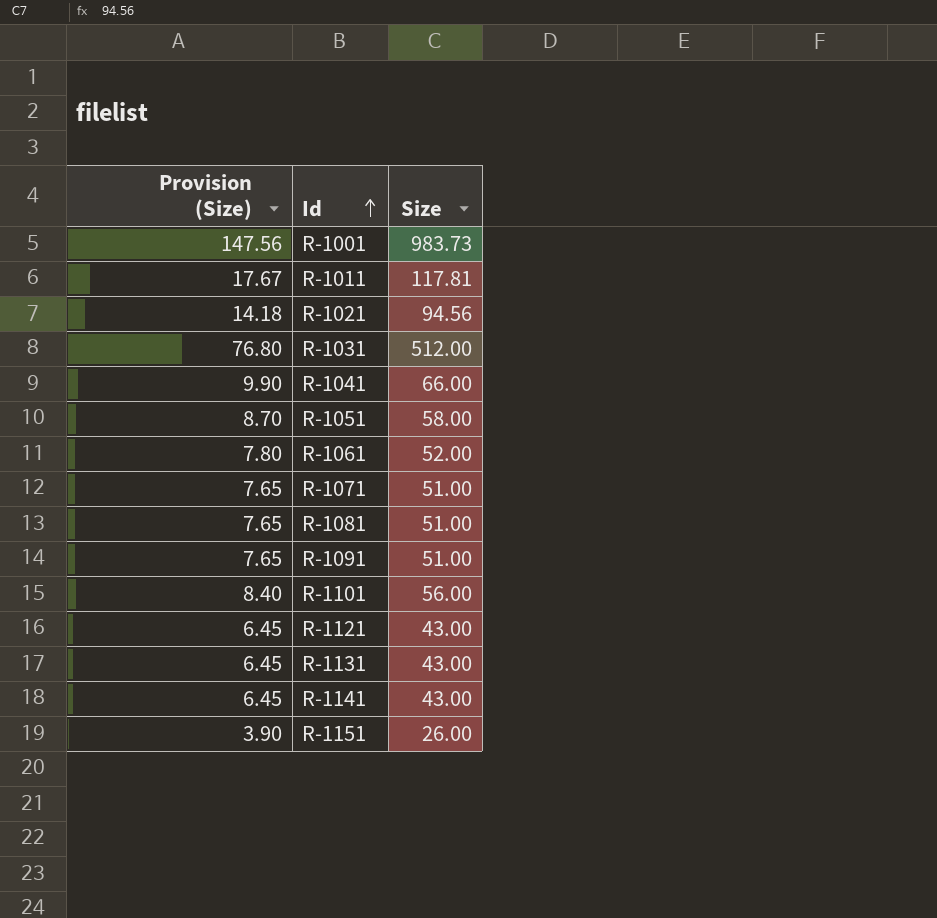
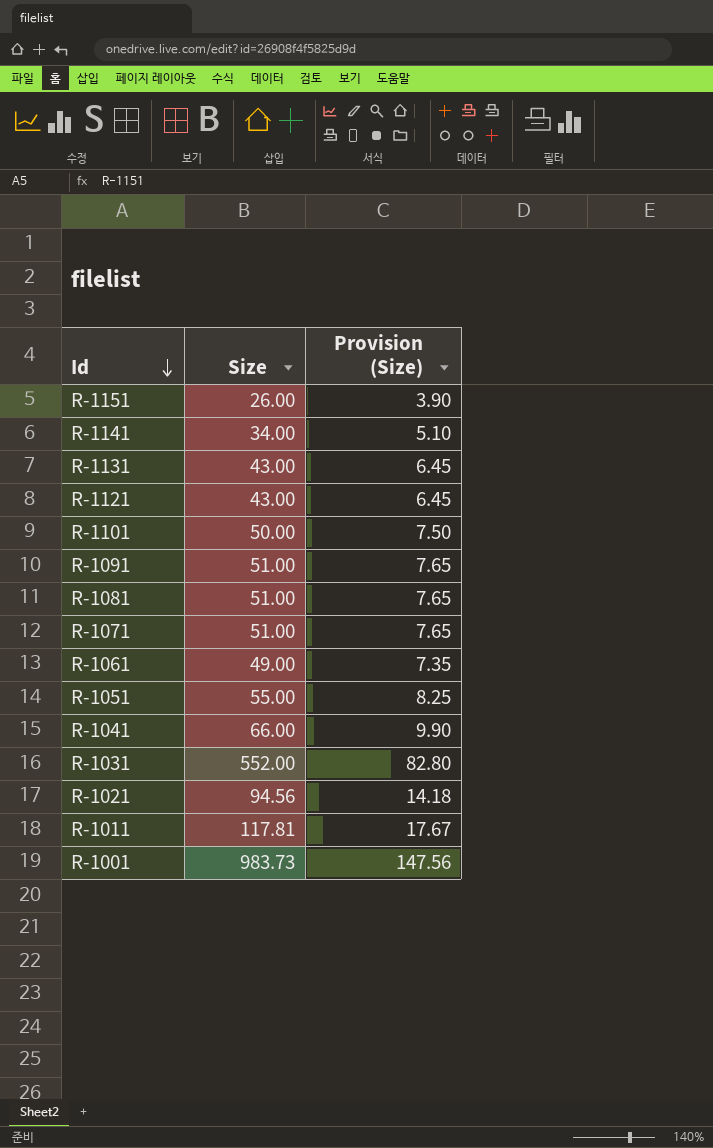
row order: Id ascending -> Id descending
column Provision (Size) | position: 1 -> 3
R-1141 | Size: 43.00 -> 34.00
R-1141 | Provision (Size): 6.45 -> 5.10
R-1101 | Size: 56.00 -> 50.00
R-1101 | Provision (Size): 8.40 -> 7.50
R-1061 | Size: 52.00 -> 49.00
R-1061 | Provision (Size): 7.80 -> 7.35
R-1051 | Size: 58.00 -> 55.00
R-1051 | Provision (Size): 8.70 -> 8.25
R-1031 | Size: 512.00 -> 552.00
R-1031 | Provision (Size): 76.80 -> 82.80

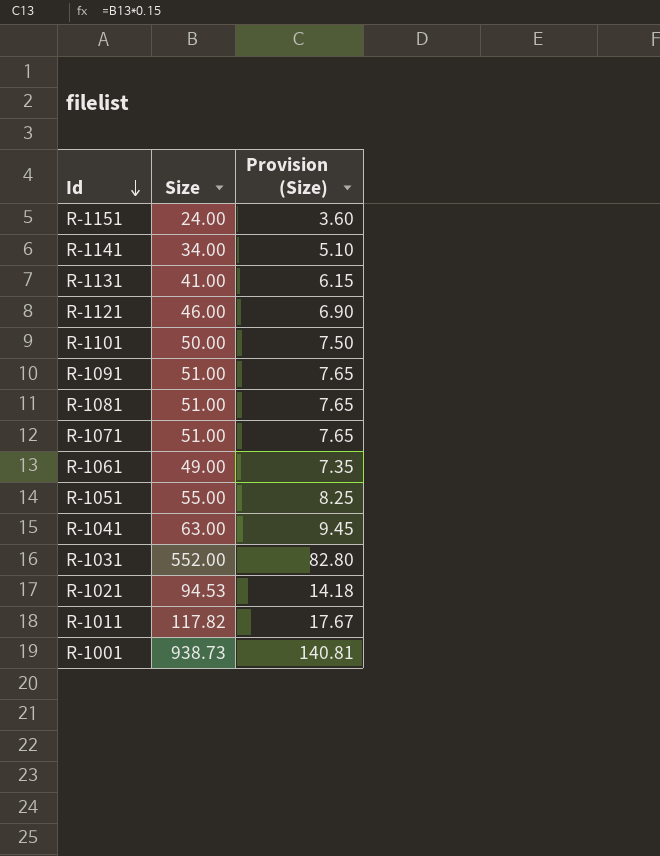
R-1151 | Size: 26.00 -> 24.00
R-1151 | Provision (Size): 3.90 -> 3.60
R-1131 | Size: 43.00 -> 41.00
R-1131 | Provision (Size): 6.45 -> 6.15
R-1121 | Size: 43.00 -> 46.00
R-1121 | Provision (Size): 6.45 -> 6.90
R-1041 | Size: 66.00 -> 63.00
R-1041 | Provision (Size): 9.90 -> 9.45
R-1021 | Size: 94.56 -> 94.53
R-1011 | Size: 117.81 -> 117.82
R-1001 | Size: 983.73 -> 938.73
R-1001 | Provision (Size): 147.56 -> 140.81

